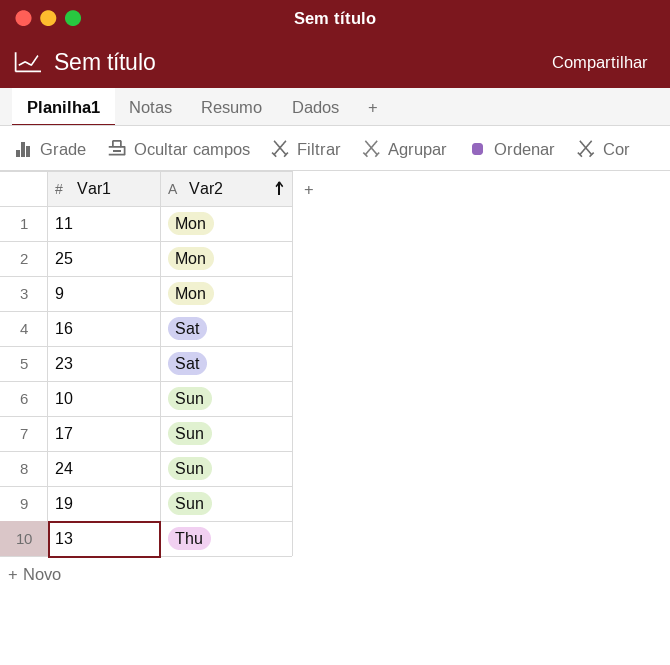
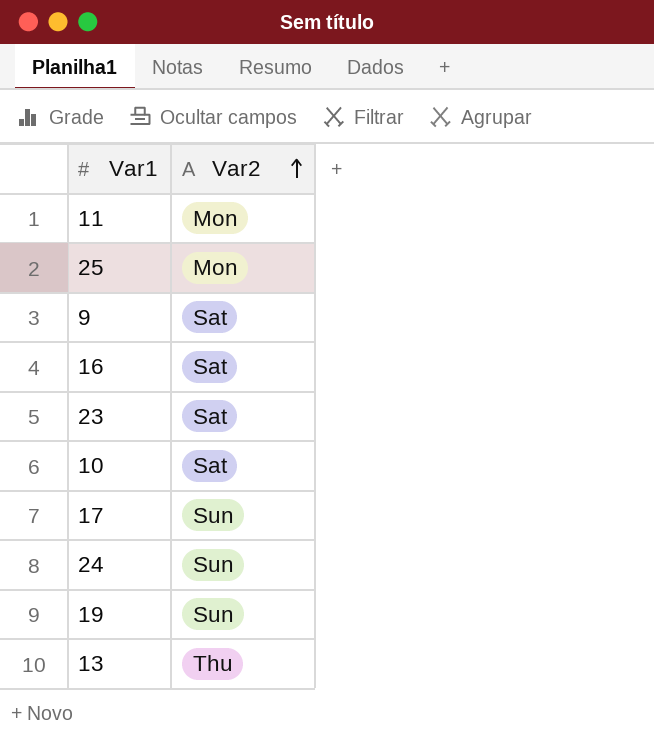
9 | Var2: Mon -> Sat
10 | Var2: Sun -> Sat

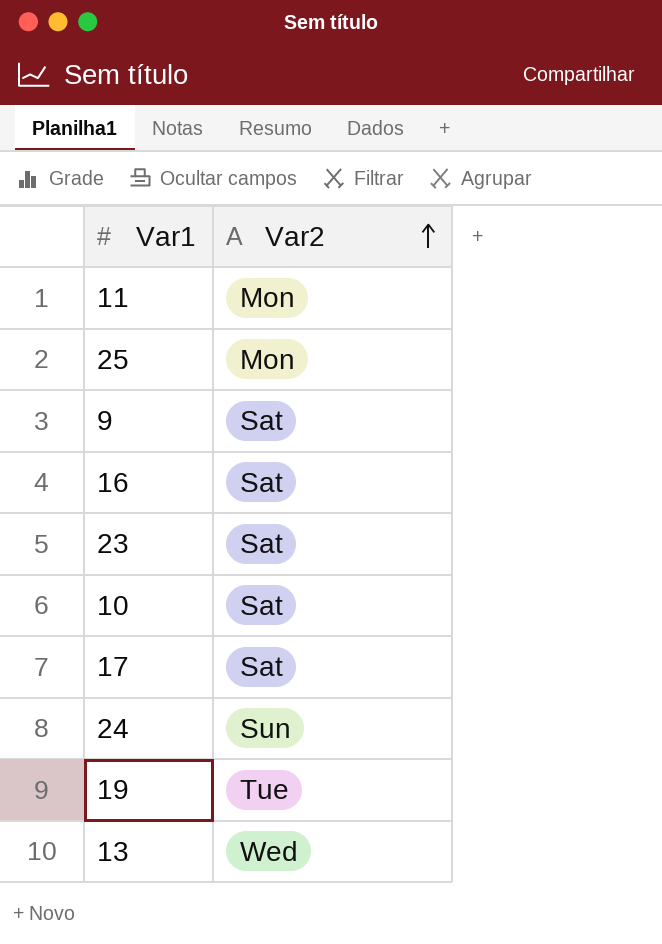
17 | Var2: Sun -> Sat
19 | Var2: Sun -> Tue
13 | Var2: Thu -> Wed

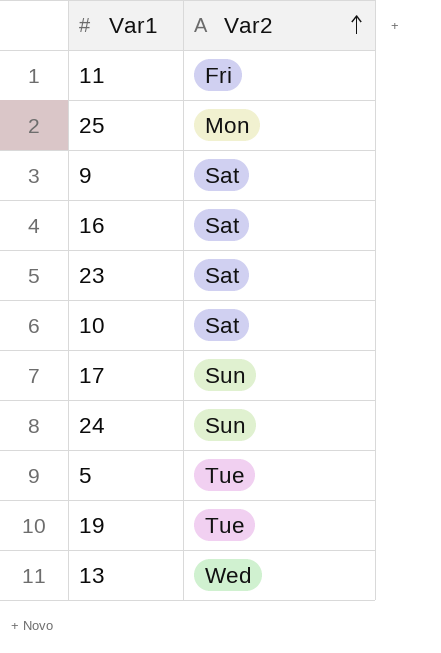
11 | Var2: Mon -> Fri
17 | Var2: Sat -> Sun
row 5: none -> Tue

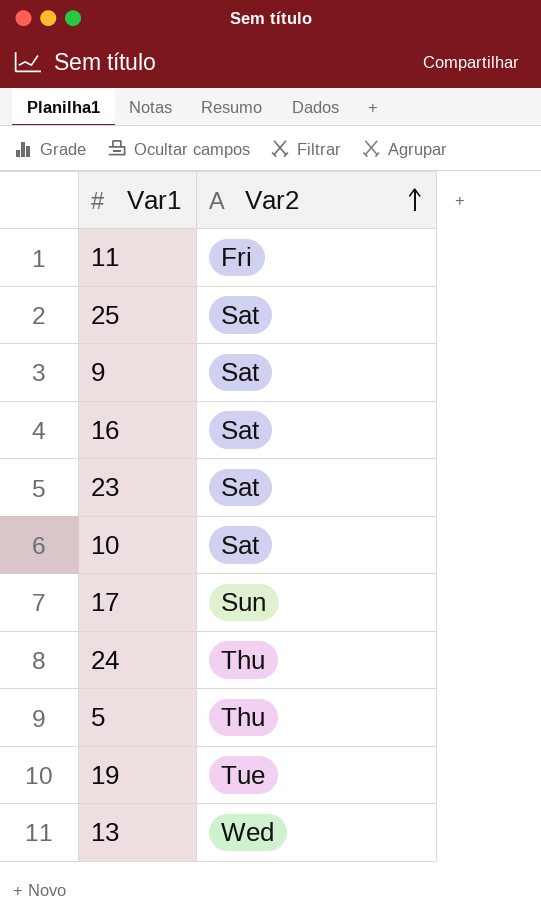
25 | Var2: Mon -> Sat
24 | Var2: Sun -> Thu
5 | Var2: Tue -> Thu

